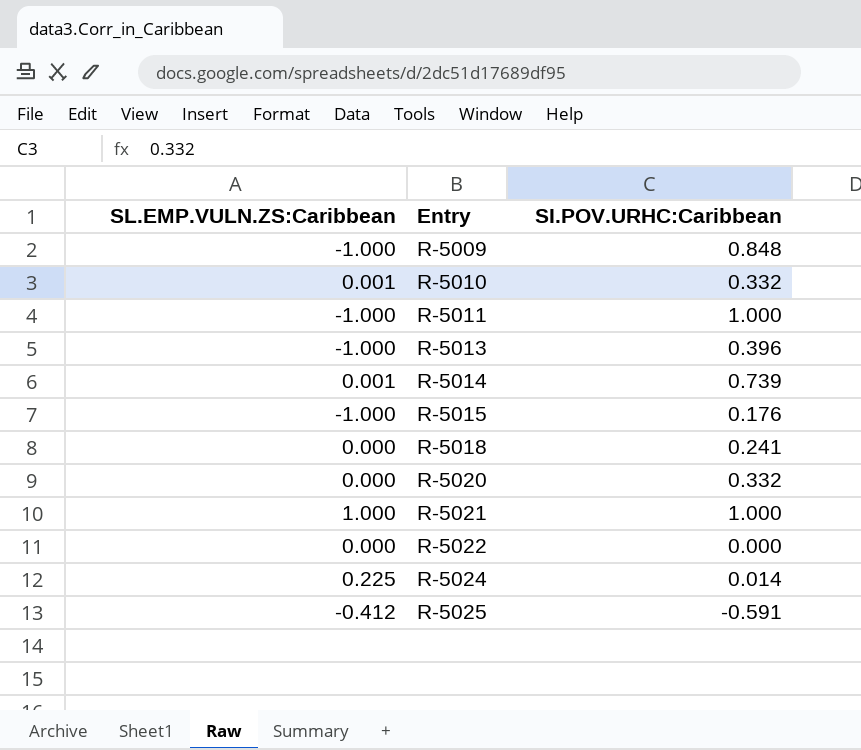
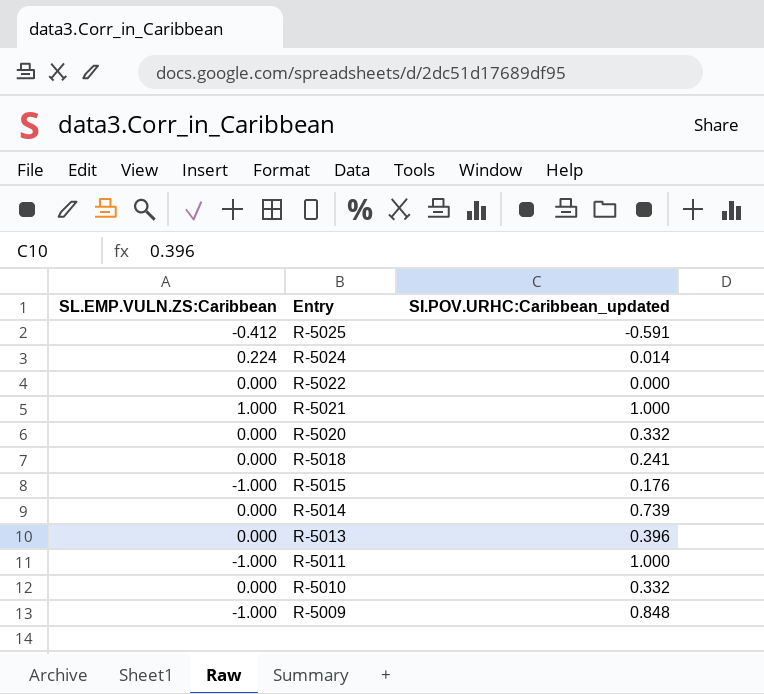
row order: Entry ascending -> Entry descending
column name: SI.POV.URHC:Caribbean -> SI.POV.URHC:Caribbean_updated
R-5024 | SL.EMP.VULN.ZS:Caribbean: 0.225 -> 0.224
R-5014 | SL.EMP.VULN.ZS:Caribbean: 0.001 -> 0.000
R-5013 | SL.EMP.VULN.ZS:Caribbean: -1.000 -> 0.000
R-5010 | SL.EMP.VULN.ZS:Caribbean: 0.001 -> 0.000

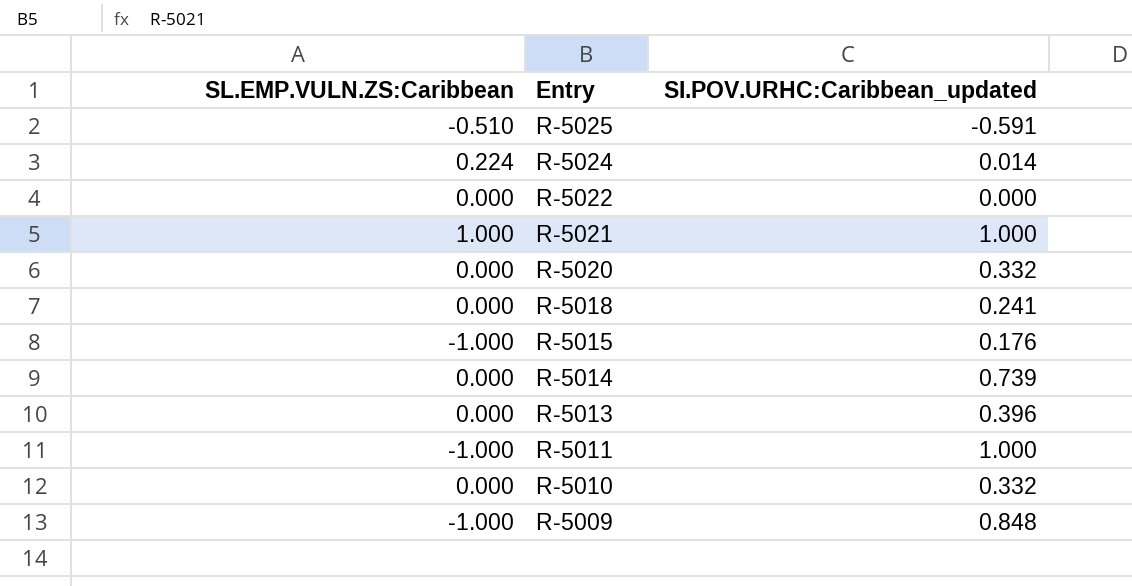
R-5025 | SL.EMP.VULN.ZS:Caribbean: -0.412 -> -0.510

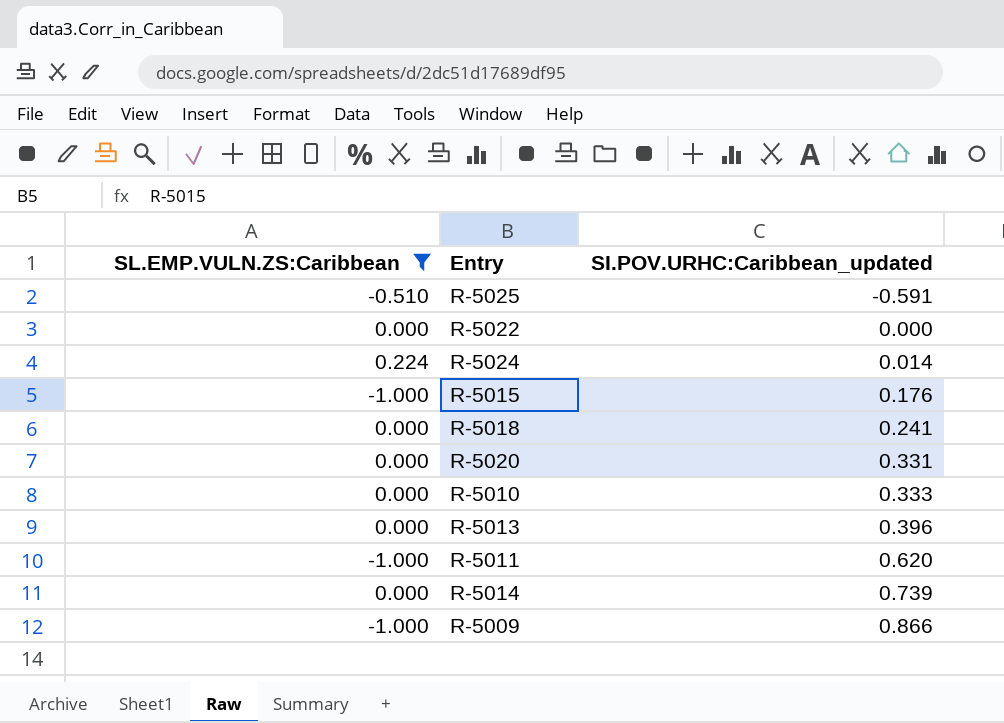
filter: none -> SL.EMP.VULN.ZS:Caribbean != 1.000
row order: Entry descending -> SI.POV.URHC:Caribbean_updated ascending
R-5020 | SI.POV.URHC:Caribbean_updated: 0.332 -> 0.331
R-5010 | SI.POV.URHC:Caribbean_updated: 0.332 -> 0.333
R-5011 | SI.POV.URHC:Caribbean_updated: 1.000 -> 0.620
R-5009 | SI.POV.URHC:Caribbean_updated: 0.848 -> 0.866

